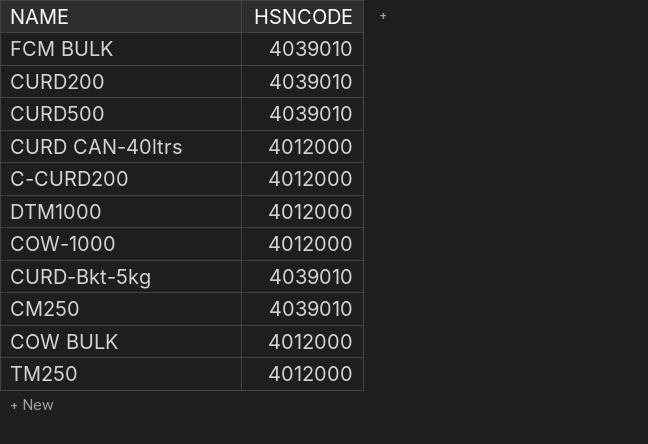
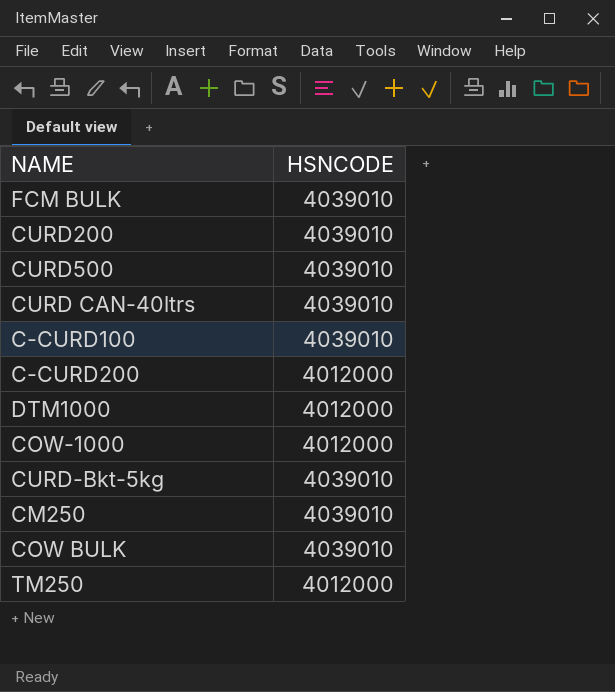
CURD CAN-40ltrs | HSNCODE: 4012000 -> 4039010
row C-CURD100: none -> 4039010
COW BULK | HSNCODE: 4012000 -> 4039010

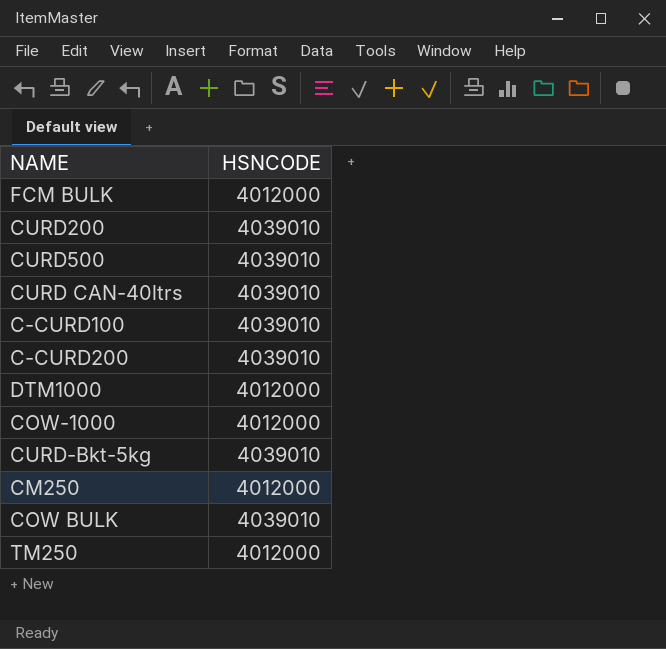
FCM BULK | HSNCODE: 4039010 -> 4012000
C-CURD200 | HSNCODE: 4012000 -> 4039010
CM250 | HSNCODE: 4039010 -> 4012000

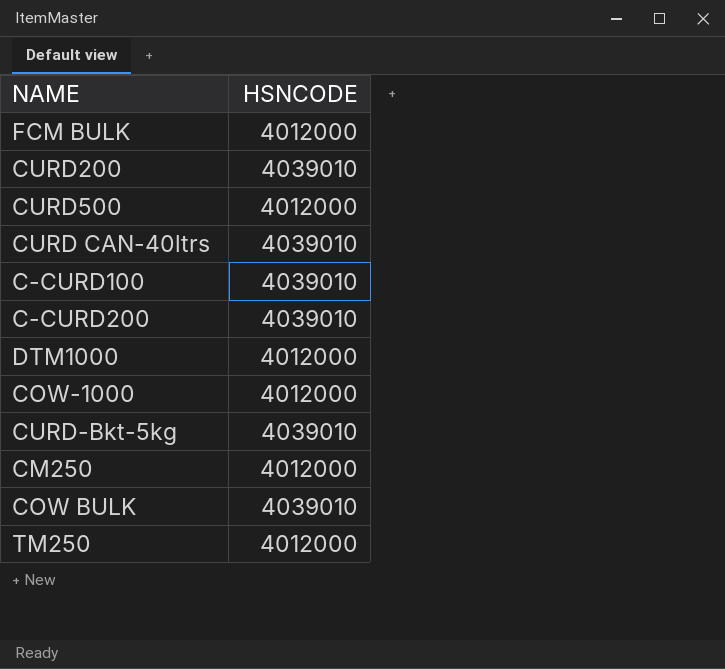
CURD500 | HSNCODE: 4039010 -> 4012000

